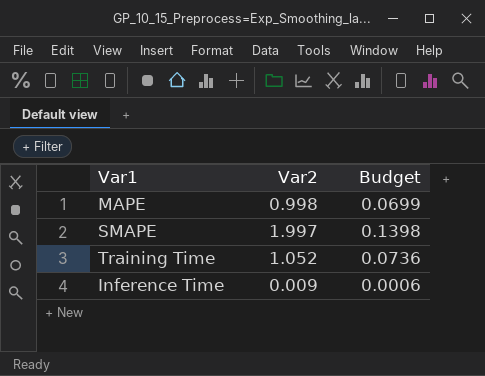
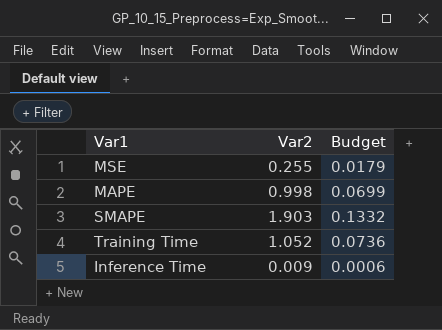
row MSE: none -> 0.255 | 0.0179
SMAPE | Var2: 1.997 -> 1.903
SMAPE | Budget: 0.1398 -> 0.1332

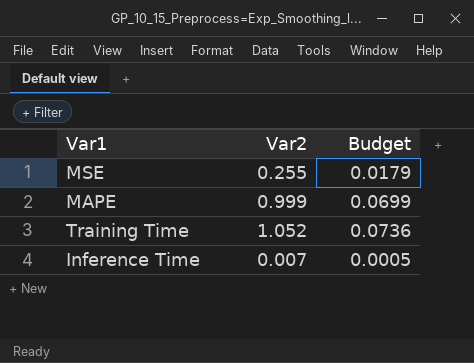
row SMAPE: 1.903 | 0.1332 -> none
MAPE | Var2: 0.998 -> 0.999
Inference Time | Var2: 0.009 -> 0.007
Inference Time | Budget: 0.0006 -> 0.0005

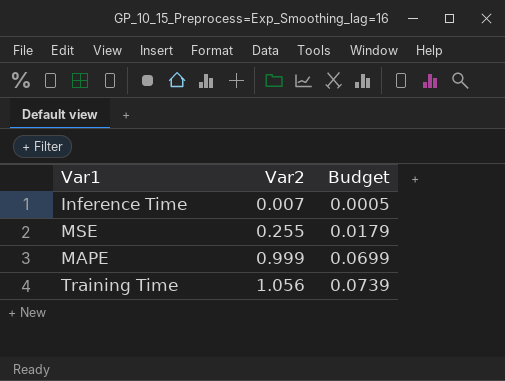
row order: none -> Var2 ascending
Training Time | Var2: 1.052 -> 1.056
Training Time | Budget: 0.0736 -> 0.0739

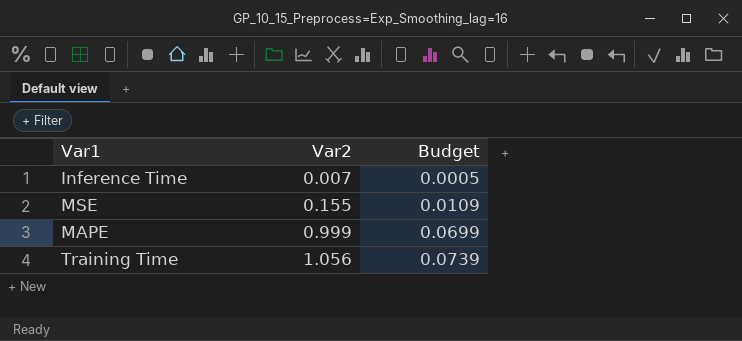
MSE | Var2: 0.255 -> 0.155
MSE | Budget: 0.0179 -> 0.0109

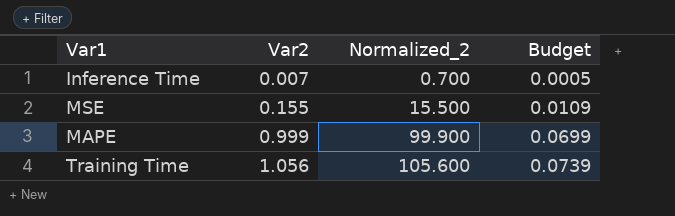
column Normalized_2 | formula: none -> [Var2] * 100

